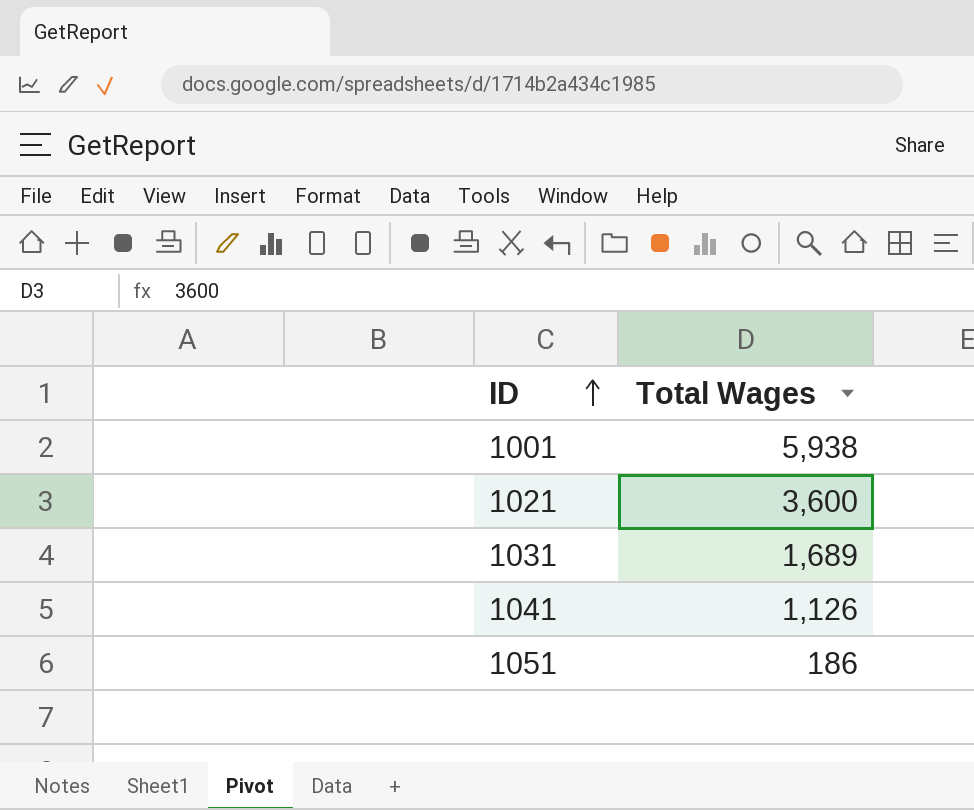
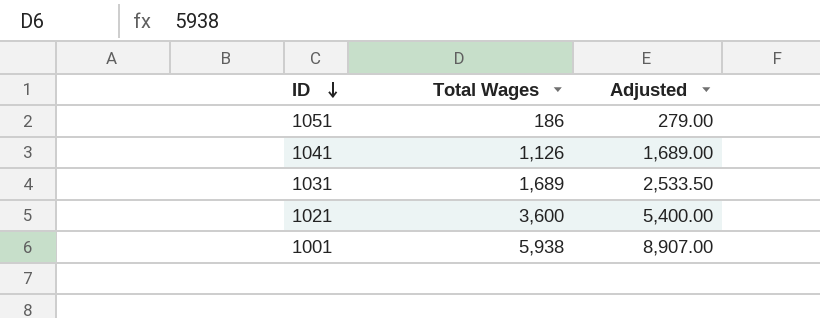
row order: ID ascending -> ID descending
column Adjusted | formula: none -> [Total Wages] * 1.5

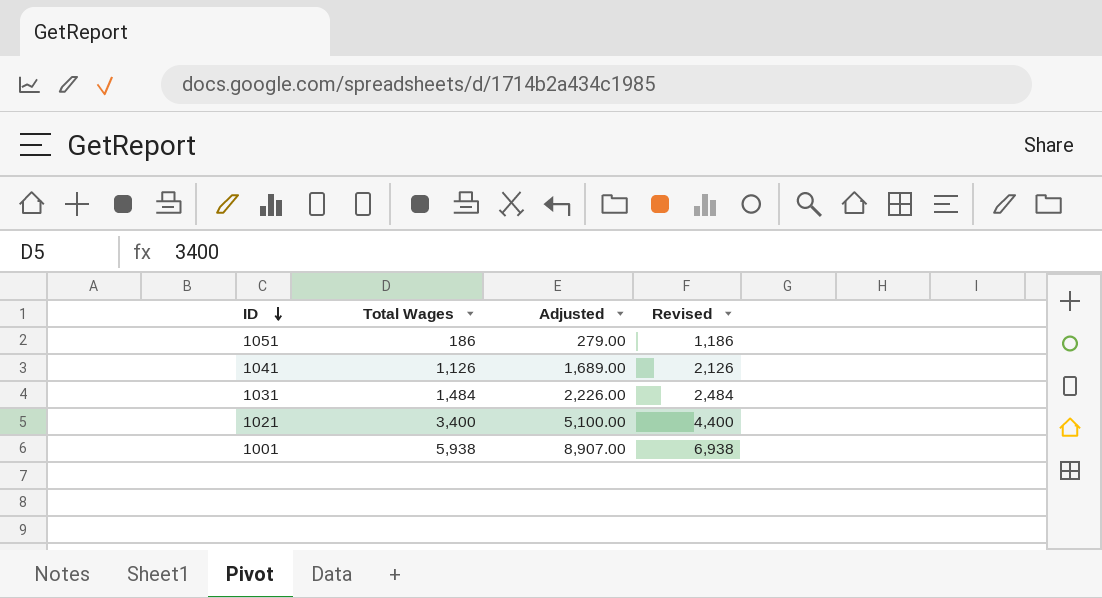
column Revised | formula: none -> [Total Wages] + 1000
1031 | Total Wages: 1,689 -> 1,484
1031 | Adjusted: 2,533.50 -> 2,226.00
1021 | Total Wages: 3,600 -> 3,400
1021 | Adjusted: 5,400.00 -> 5,100.00

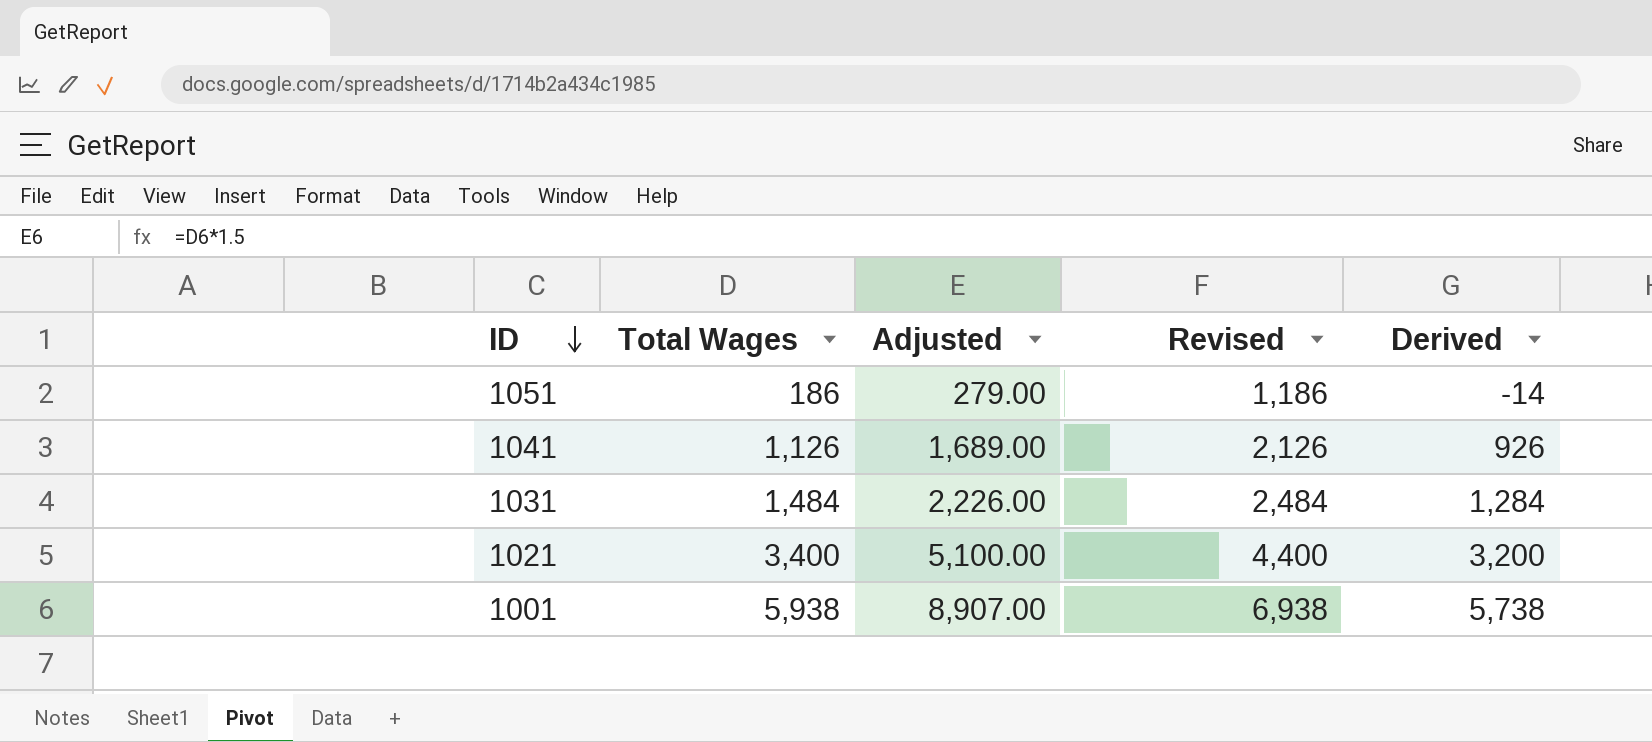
column Derived | formula: none -> [Total Wages] - 200

